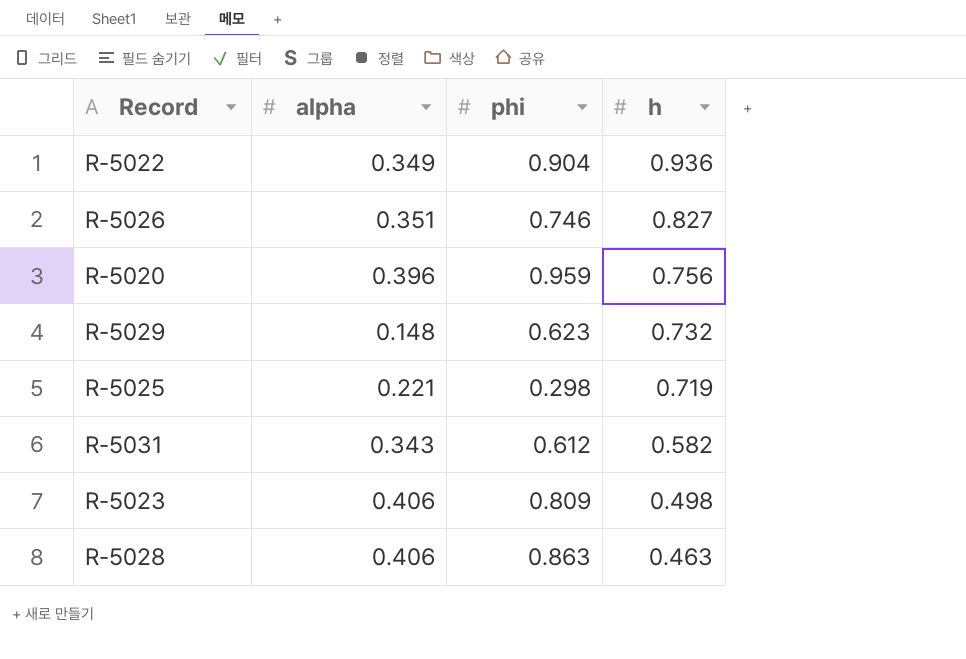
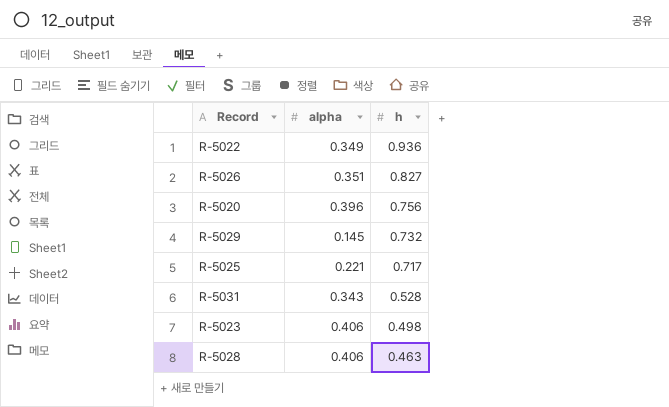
column phi | position: 3 -> none
R-5029 | alpha: 0.148 -> 0.145
R-5025 | h: 0.719 -> 0.717
R-5031 | h: 0.582 -> 0.528

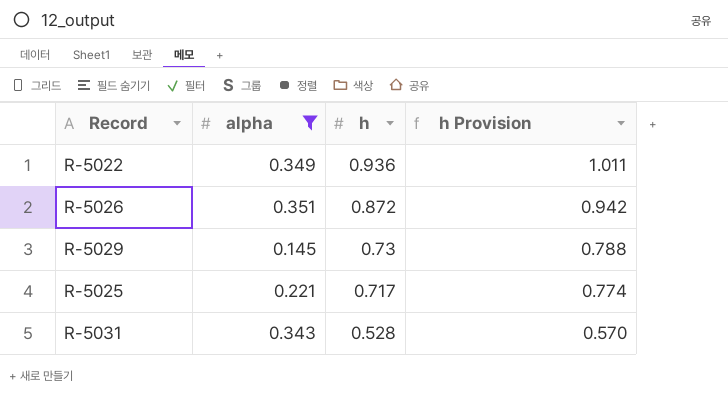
filter: none -> alpha <= 0.351
column h Provision | formula: none -> [h] * 1.08
R-5026 | h: 0.827 -> 0.872
R-5029 | h: 0.732 -> 0.73

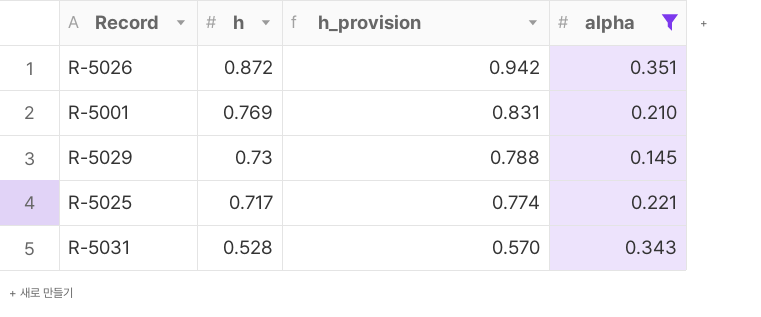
column name: h Provision -> h_provision
column alpha | position: 2 -> 4
row R-5022: 0.349 | 0.936 | 1.011 -> none
row R-5001: none -> 0.769 | 0.831 | 0.210

